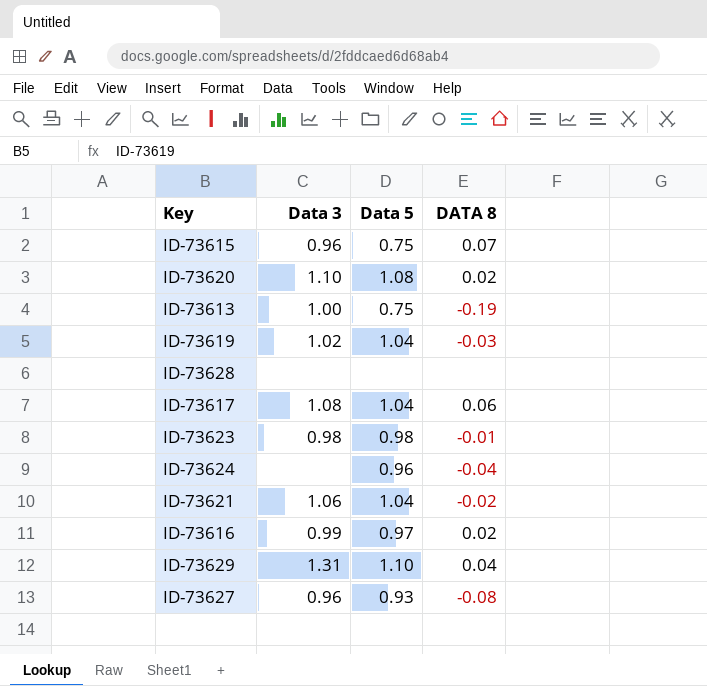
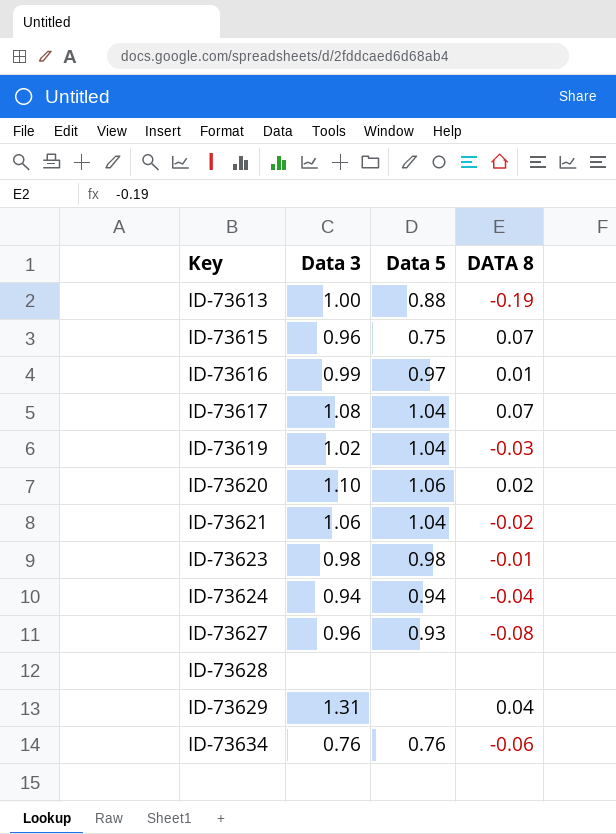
row order: none -> Key ascending
ID-73613 | Data 5: 0.75 -> 0.88
ID-73616 | DATA 8: 0.02 -> 0.01
ID-73617 | DATA 8: 0.06 -> 0.07
ID-73620 | Data 5: 1.08 -> 1.06
ID-73624 | Data 3: none -> 0.94
ID-73624 | Data 5: 0.96 -> 0.94
ID-73629 | Data 5: 1.10 -> none
row ID-73634: none -> 0.76 | 0.76 | -0.06

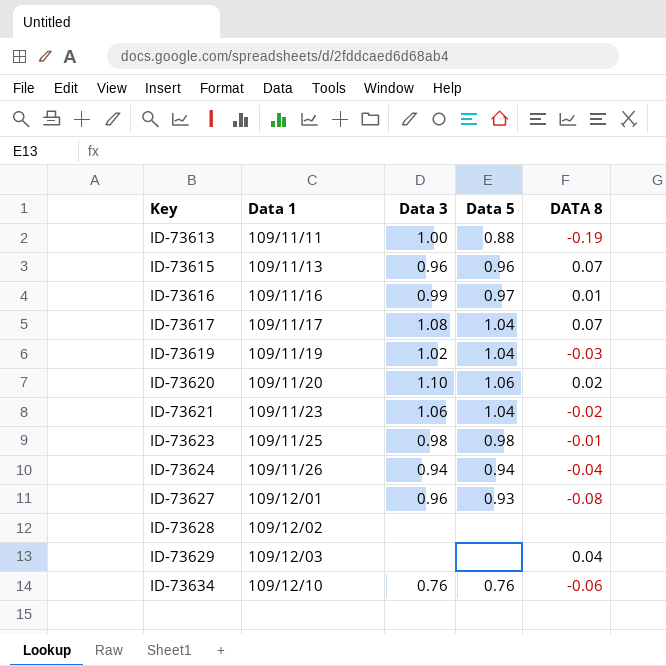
column Data 1 | position: none -> 2
ID-73615 | Data 5: 0.75 -> 0.96
ID-73629 | Data 3: 1.31 -> none

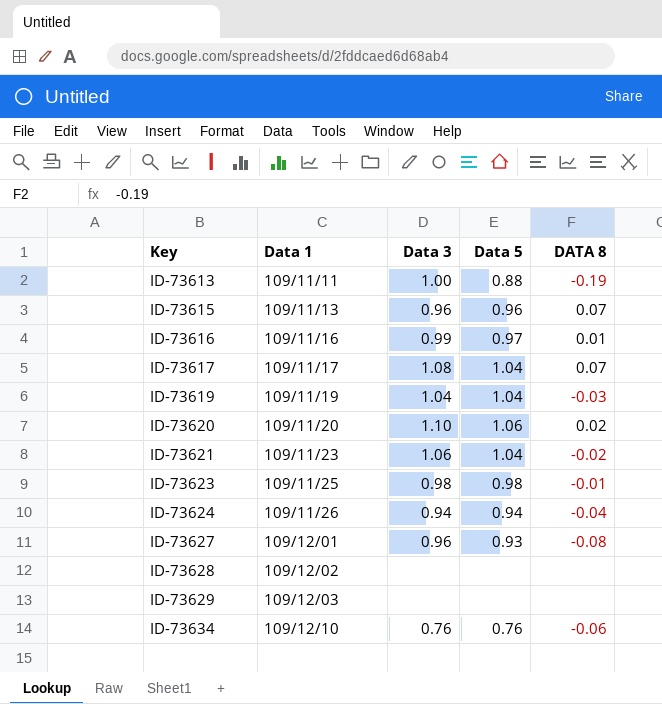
ID-73619 | Data 3: 1.02 -> 1.04
ID-73629 | DATA 8: 0.04 -> none

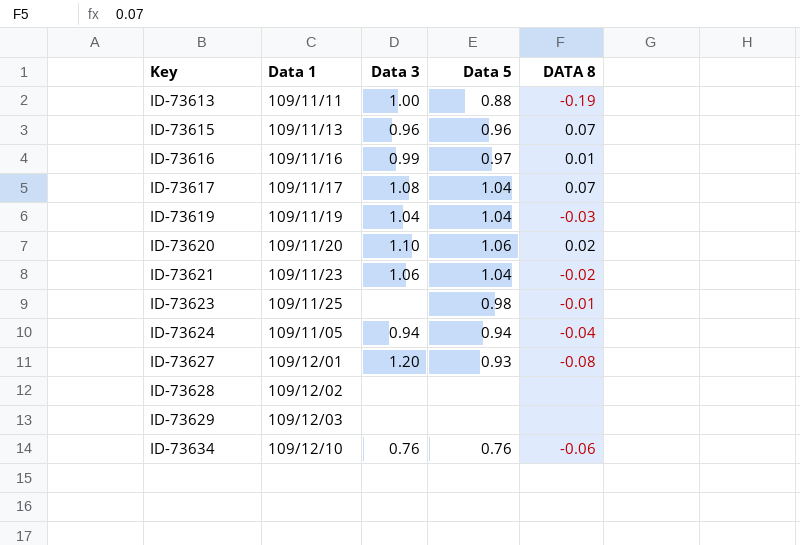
ID-73623 | Data 3: 0.98 -> none
ID-73624 | Data 1: 109/11/26 -> 109/11/05
ID-73627 | Data 3: 0.96 -> 1.20

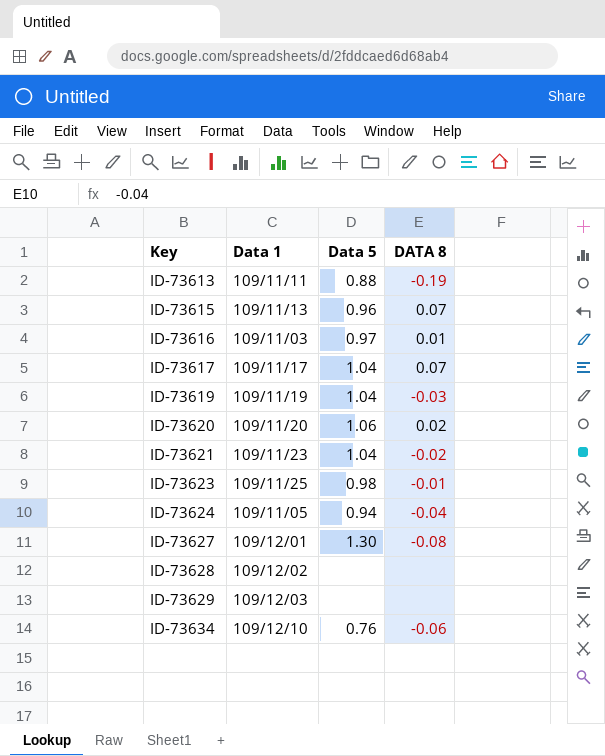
column Data 3 | position: 3 -> none
ID-73616 | Data 1: 109/11/16 -> 109/11/03
ID-73627 | Data 5: 0.93 -> 1.30

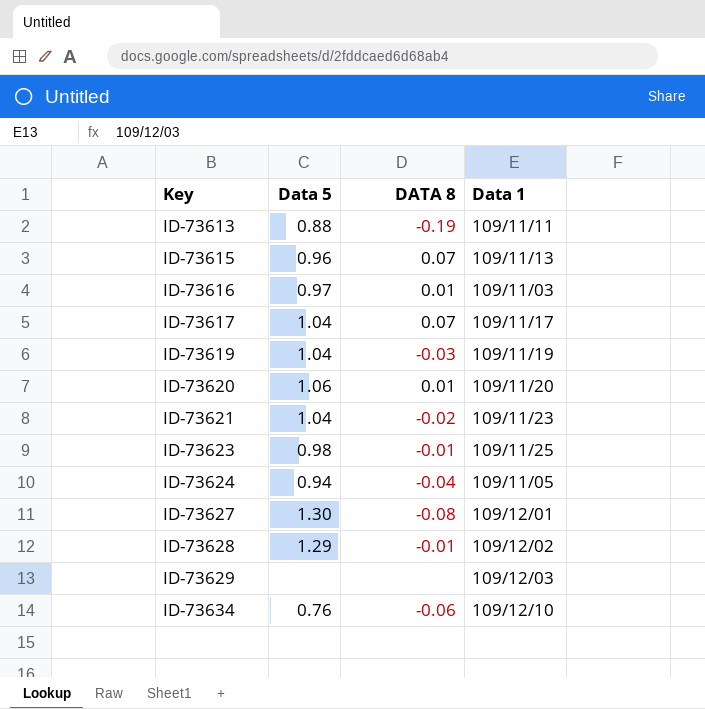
column Data 1 | position: 2 -> 4
ID-73620 | DATA 8: 0.02 -> 0.01
ID-73628 | Data 5: none -> 1.29
ID-73628 | DATA 8: none -> -0.01

